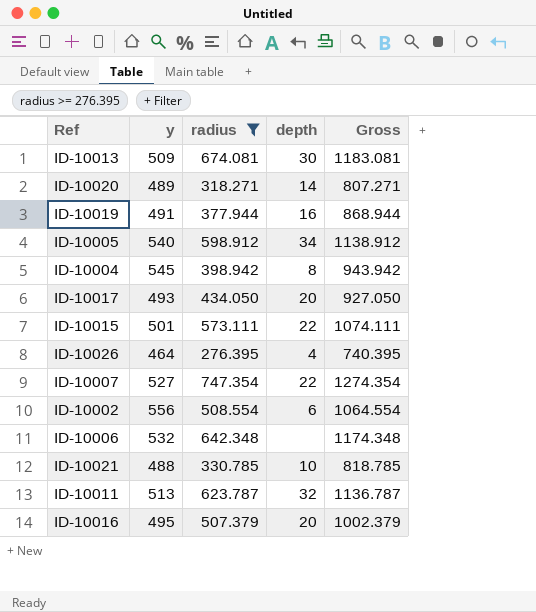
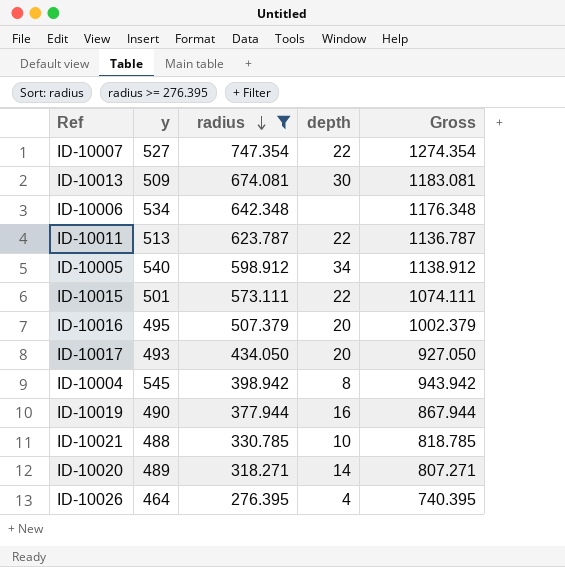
row order: none -> radius descending
row ID-10002: 556 | 508.554 | 6 | 1064.554 -> none
ID-10006 | y: 532 -> 534
ID-10006 | Gross: 1174.348 -> 1176.348
ID-10011 | depth: 32 -> 22
ID-10019 | y: 491 -> 490
ID-10019 | Gross: 868.944 -> 867.944

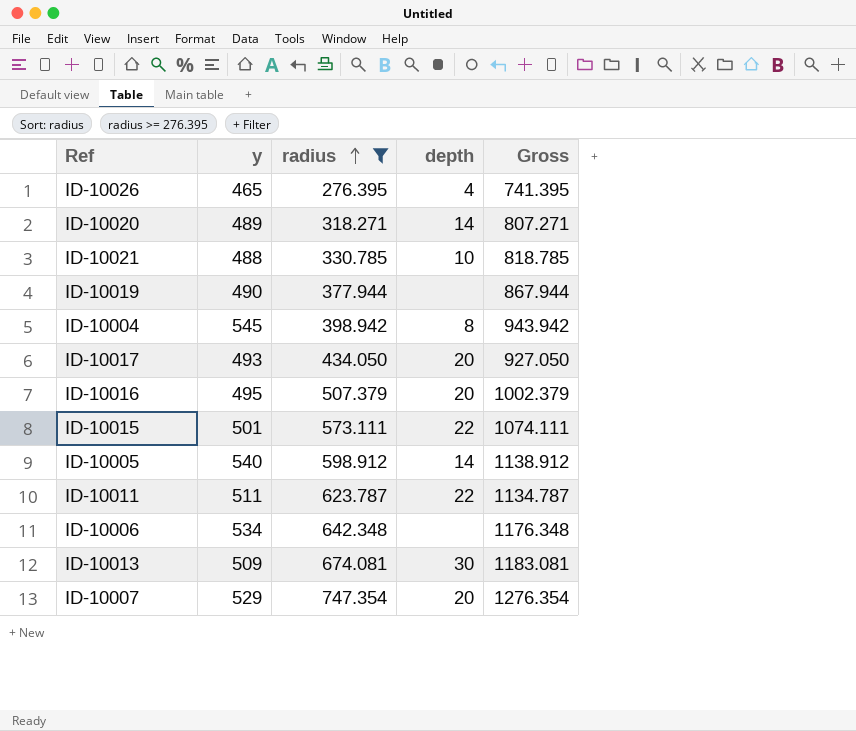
row order: radius descending -> radius ascending
ID-10026 | y: 464 -> 465
ID-10026 | Gross: 740.395 -> 741.395
ID-10019 | depth: 16 -> none
ID-10005 | depth: 34 -> 14
ID-10011 | y: 513 -> 511
ID-10011 | Gross: 1136.787 -> 1134.787
ID-10007 | y: 527 -> 529
ID-10007 | depth: 22 -> 20
ID-10007 | Gross: 1274.354 -> 1276.354

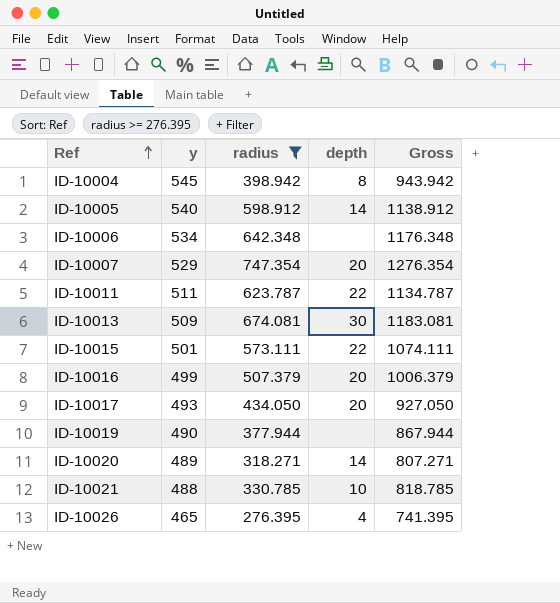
row order: radius ascending -> Ref ascending
ID-10016 | y: 495 -> 499
ID-10016 | Gross: 1002.379 -> 1006.379

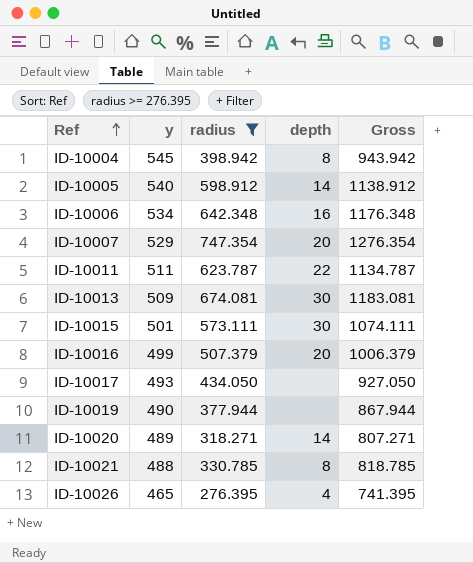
ID-10006 | depth: none -> 16
ID-10015 | depth: 22 -> 30
ID-10017 | depth: 20 -> none
ID-10021 | depth: 10 -> 8

